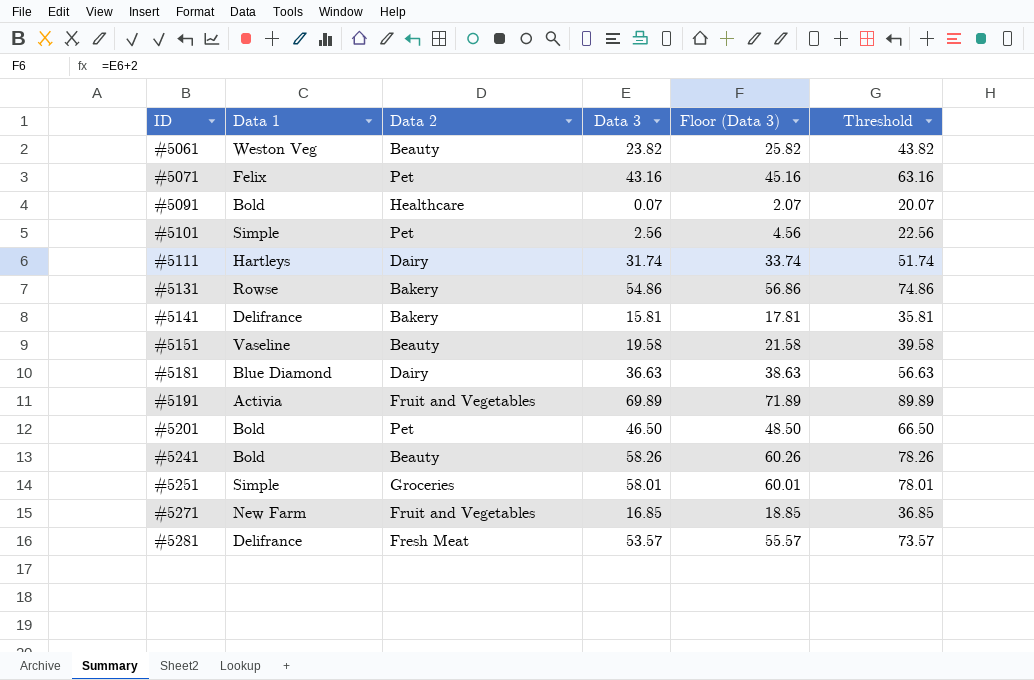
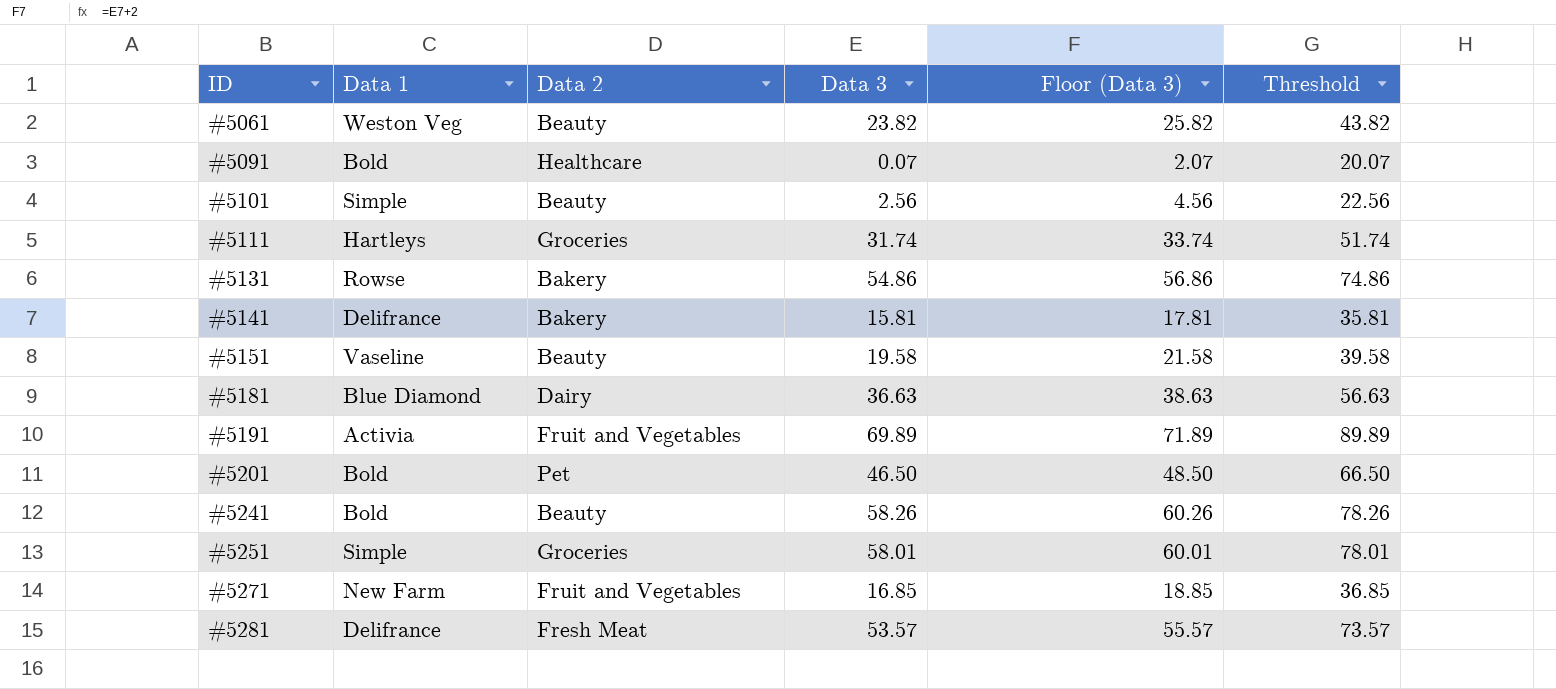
row #5071: Felix | Pet | 43.16 | 45.16 | 63.16 -> none
#5101 | Data 2: Pet -> Beauty
#5111 | Data 2: Dairy -> Groceries

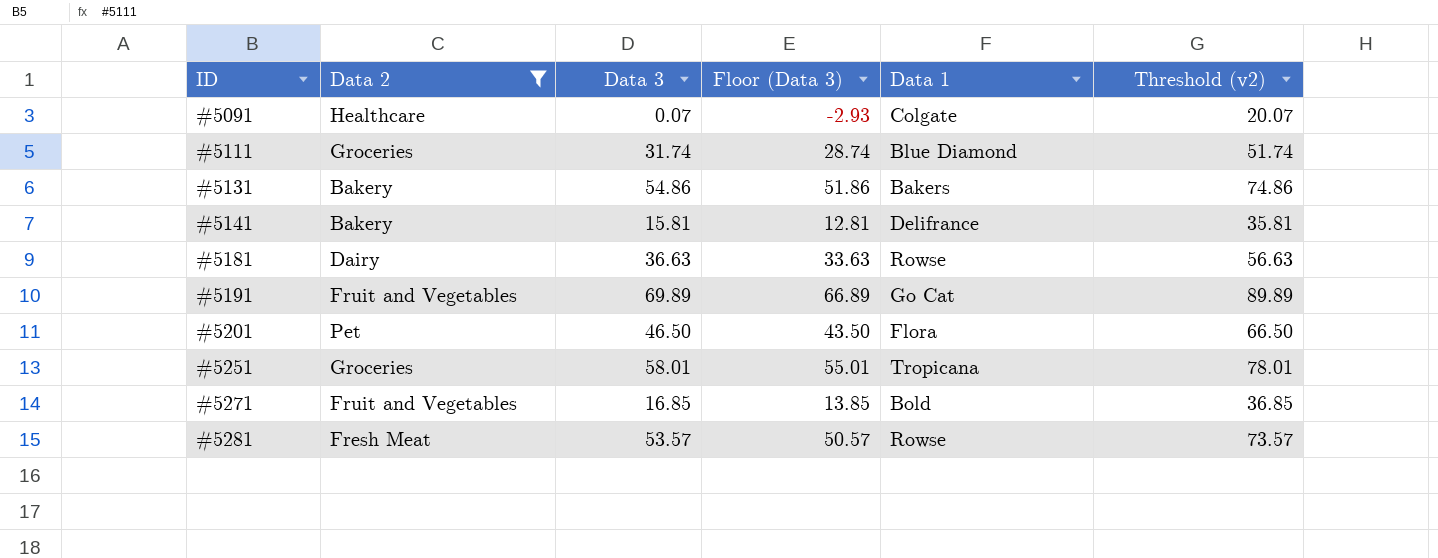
filter: none -> Data 2 != Beauty
column Floor (Data 3) | formula: [Data 3] + 2 -> [Data 3] - 3
column Data 1 | position: 2 -> 5
column name: Threshold -> Threshold (v2)
#5091 | Data 1: Bold -> Colgate
#5111 | Data 1: Hartleys -> Blue Diamond
#5131 | Data 1: Rowse -> Bakers
#5181 | Data 1: Blue Diamond -> Rowse
#5191 | Data 1: Activia -> Go Cat
#5201 | Data 1: Bold -> Flora
#5251 | Data 1: Simple -> Tropicana
#5271 | Data 1: New Farm -> Bold
#5281 | Data 1: Delifrance -> Rowse

